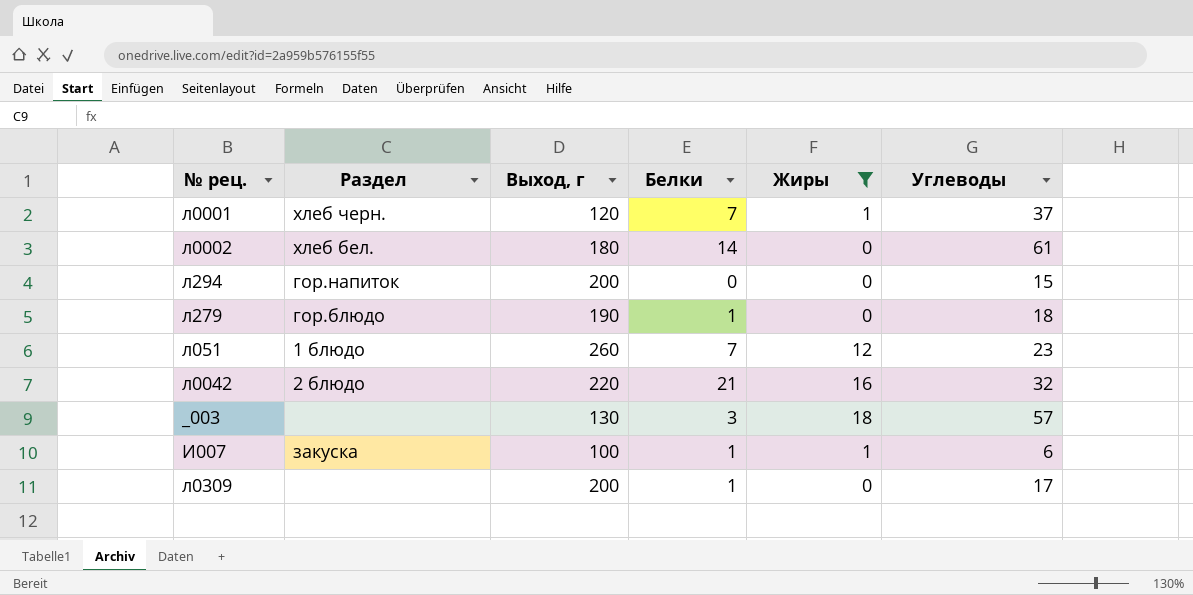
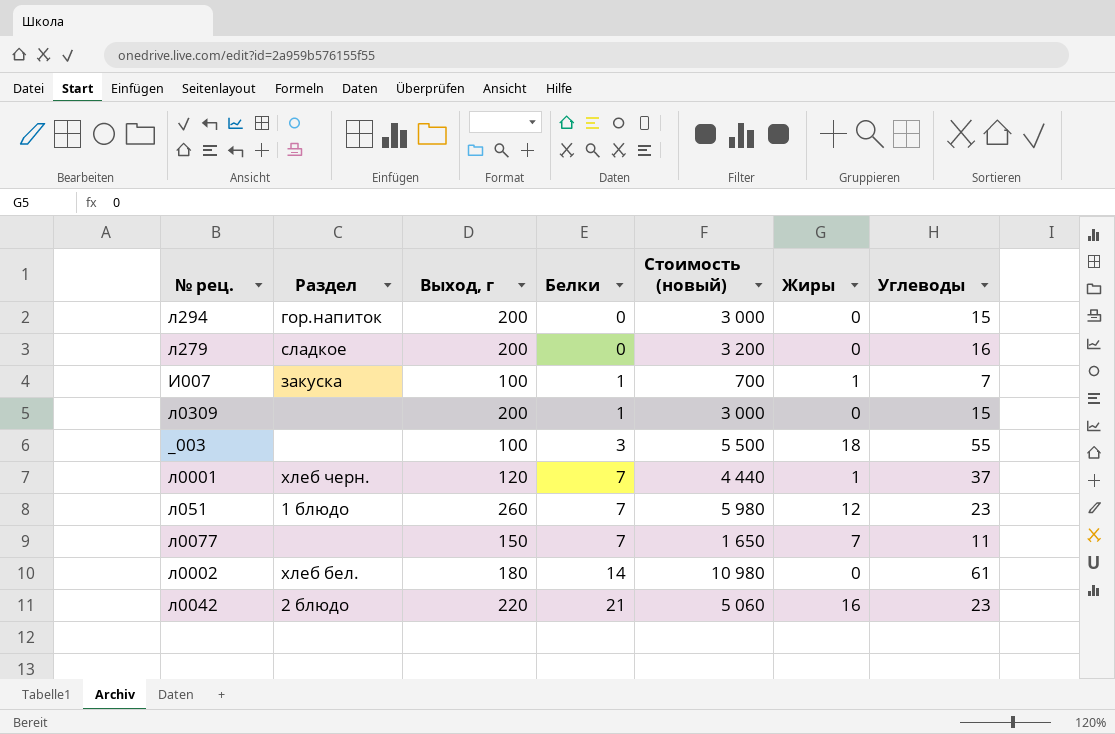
filter: Жиры != 7 -> none
row order: none -> Белки ascending
column Стоимость (новый) | formula: none -> [Выход, г] * [Углеводы]
л279 | Раздел: гор.блюдо -> сладкое
л279 | Выход, г: 190 -> 200
л279 | Белки: 1 -> 0
л279 | Углеводы: 18 -> 16
И007 | Углеводы: 6 -> 7
л0309 | Углеводы: 17 -> 15
_003 | Выход, г: 130 -> 100
_003 | Углеводы: 57 -> 55
л0042 | Углеводы: 32 -> 23

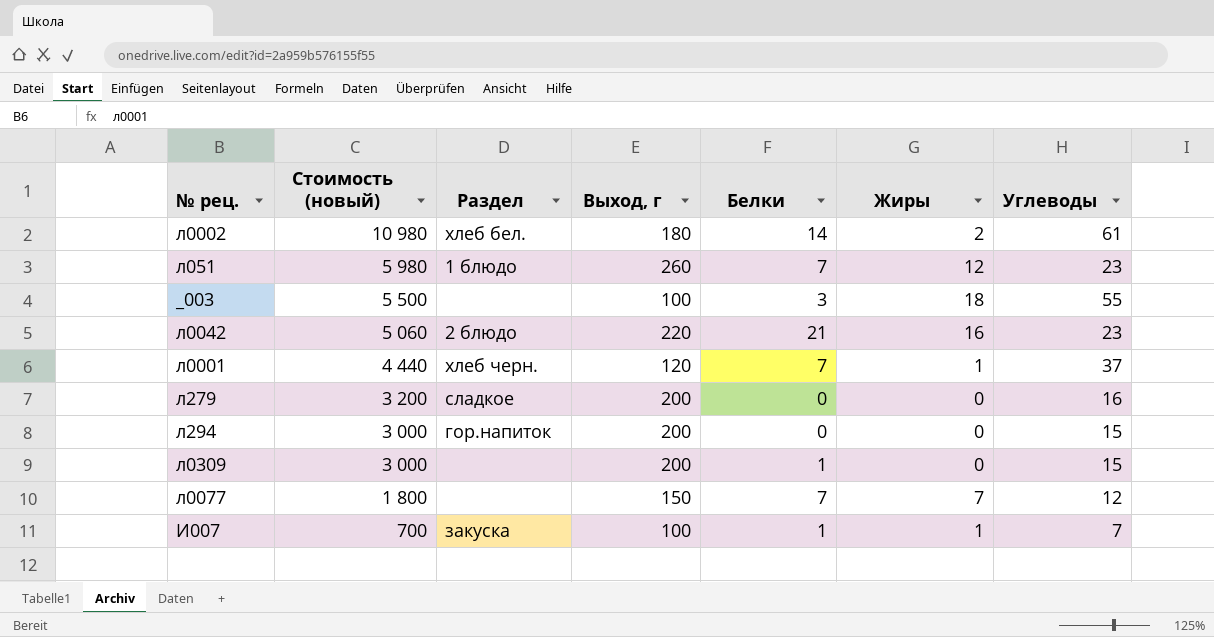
row order: Белки ascending -> Стоимость (новый) descending
column Стоимость (новый) | position: 5 -> 2
л0002 | Жиры: 0 -> 2
л0077 | Стоимость (новый): 1 650 -> 1 800
л0077 | Углеводы: 11 -> 12

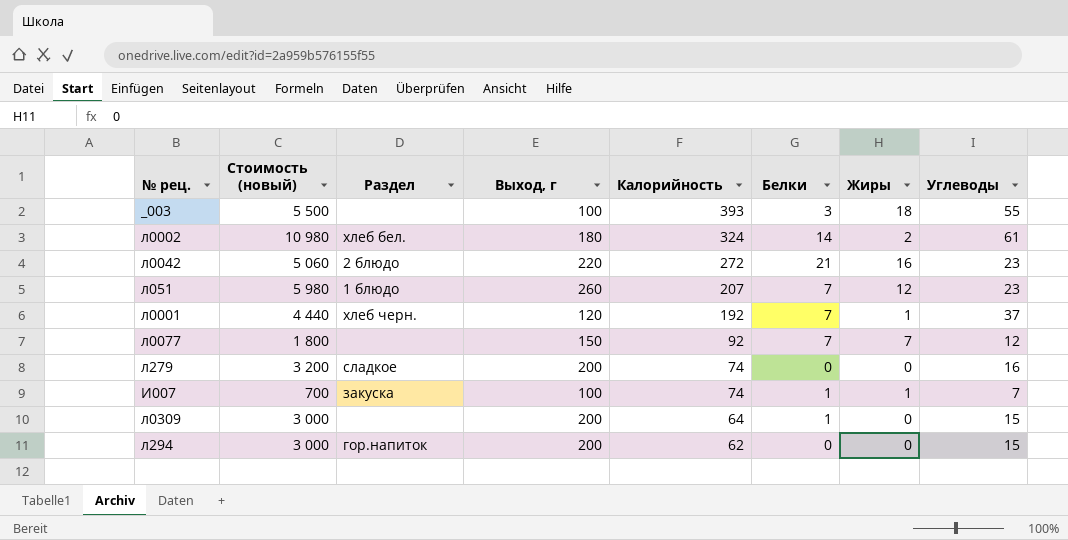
row order: Стоимость (новый) descending -> Калорийность descending
column Калорийность | position: none -> 5

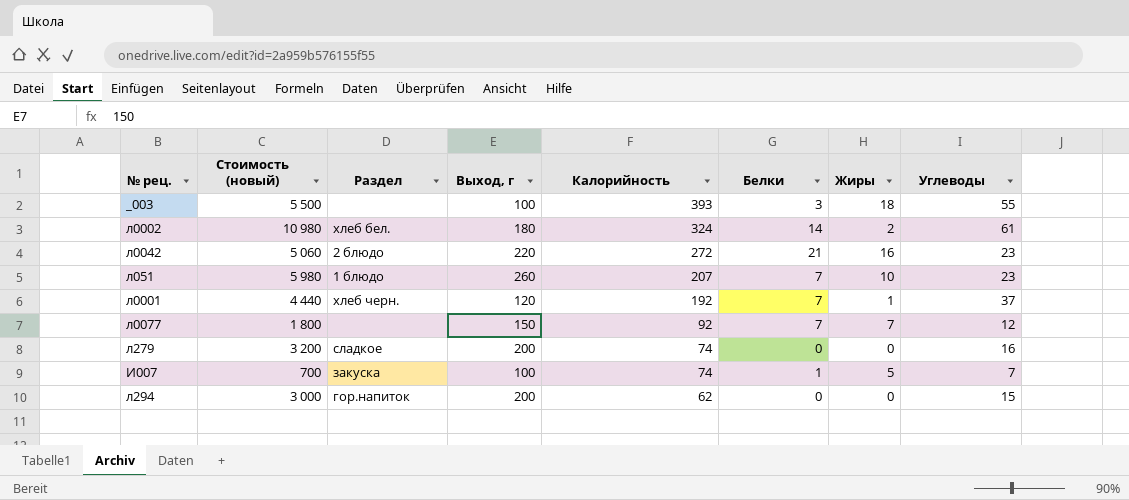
row л0309: 3 000 | none | 200 | 64 | 1 | 0 | 15 -> none
л051 | Жиры: 12 -> 10
И007 | Жиры: 1 -> 5

